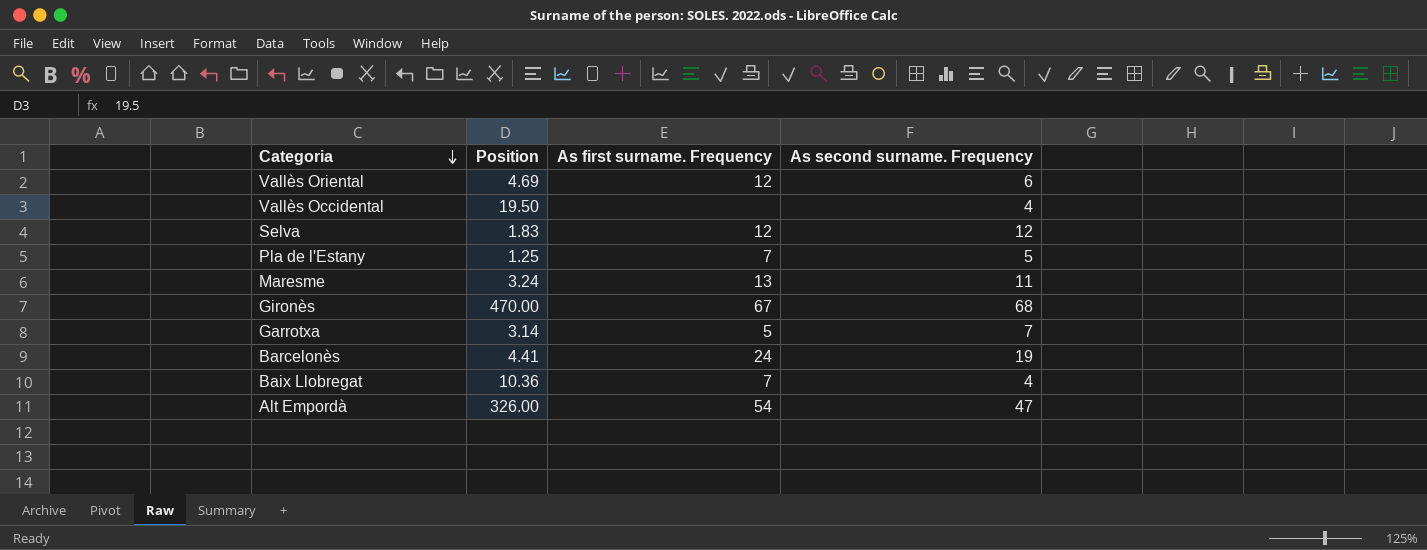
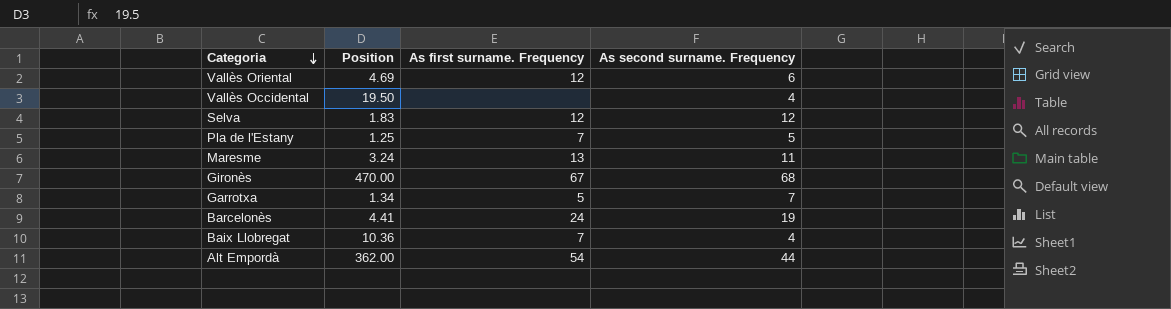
Garrotxa | Position: 3.14 -> 1.34
Alt Empordà | Position: 326.00 -> 362.00
Alt Empordà | As second surname. Frequency: 47 -> 44

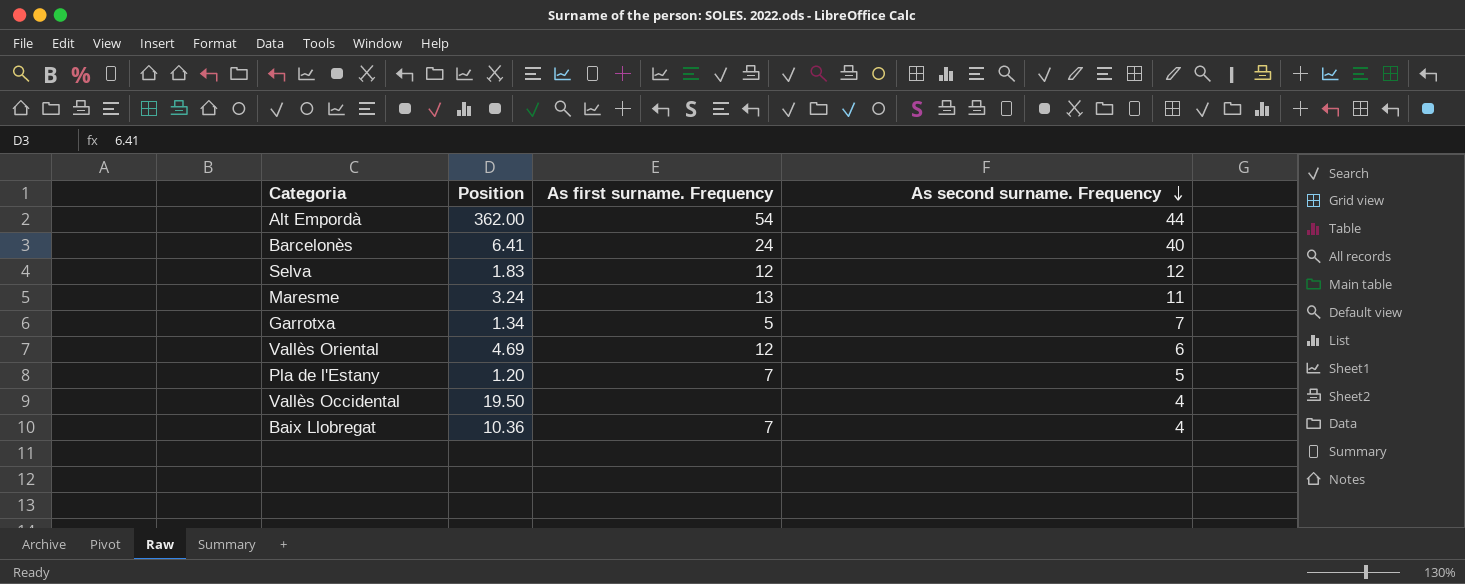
row order: Categoria descending -> As second surname. Frequency descending
row Gironès: 470.00 | 67 | 68 -> none
Barcelonès | Position: 4.41 -> 6.41
Barcelonès | As second surname. Frequency: 19 -> 40
Pla de l'Estany | Position: 1.25 -> 1.20

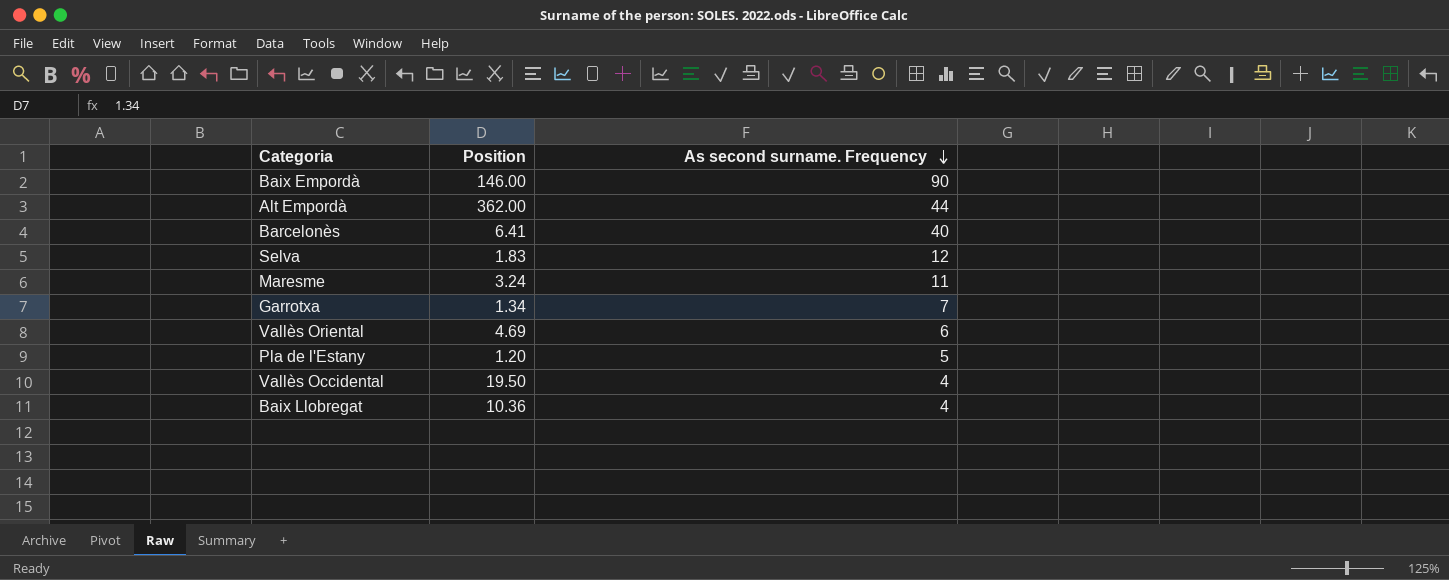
column As first surname. Frequency | position: 3 -> none
row Baix Empordà: none -> 146.00 | 90

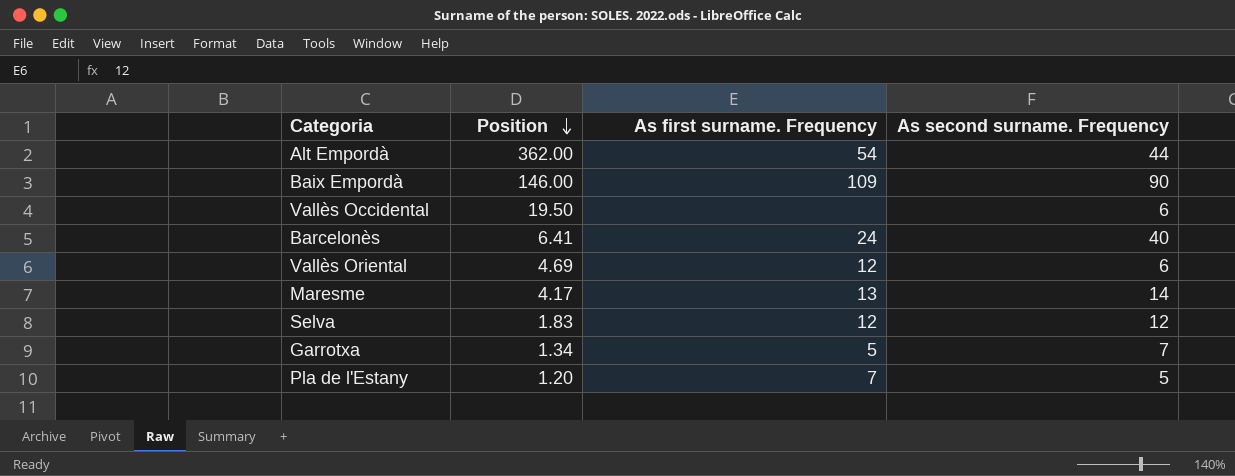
row order: As second surname. Frequency descending -> Position descending
column As first surname. Frequency | position: none -> 3
row Baix Llobregat: 10.36 | 4 -> none
Vallès Occidental | As second surname. Frequency: 4 -> 6
Maresme | Position: 3.24 -> 4.17
Maresme | As second surname. Frequency: 11 -> 14

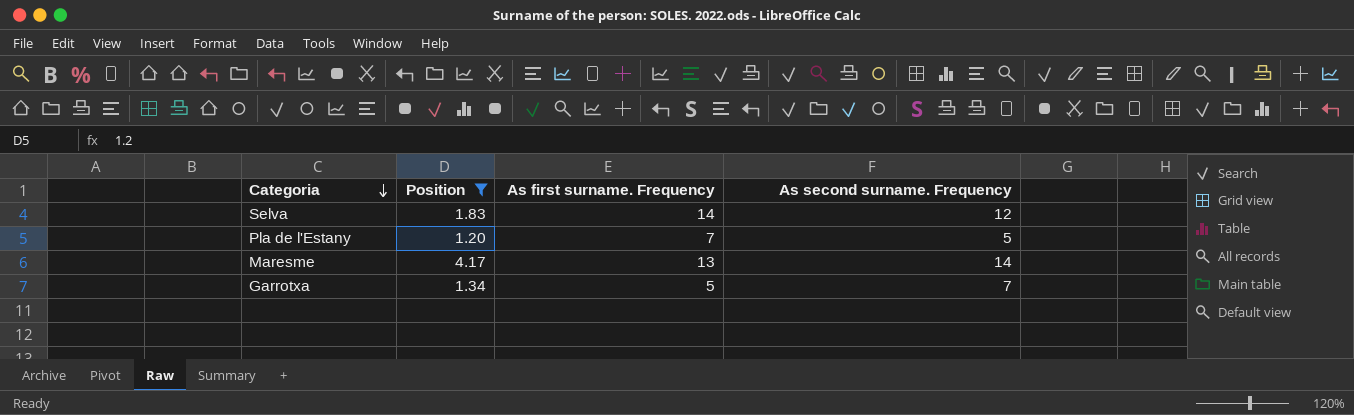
filter: none -> Position <= 4.17
row order: Position descending -> Categoria descending
Selva | As first surname. Frequency: 12 -> 14

